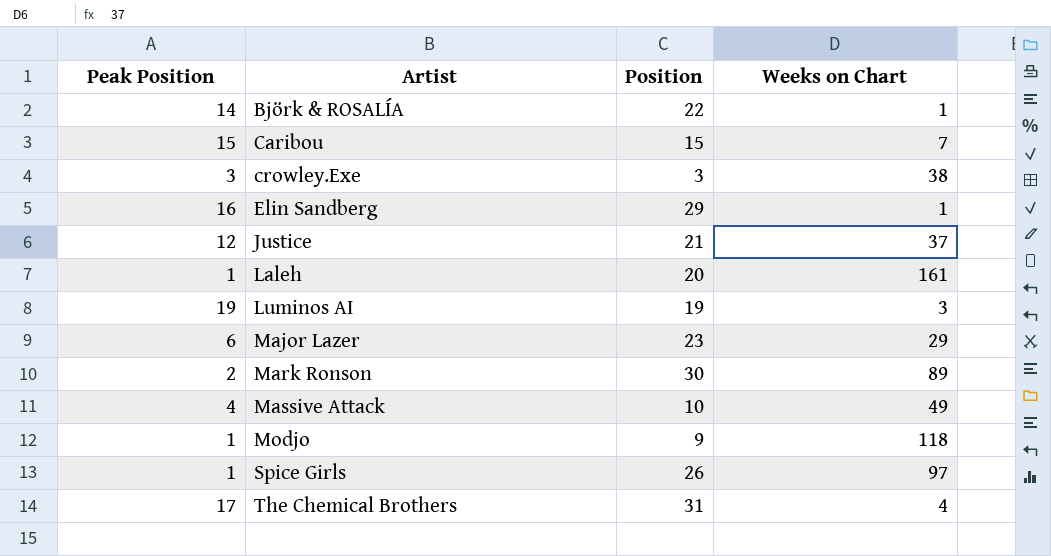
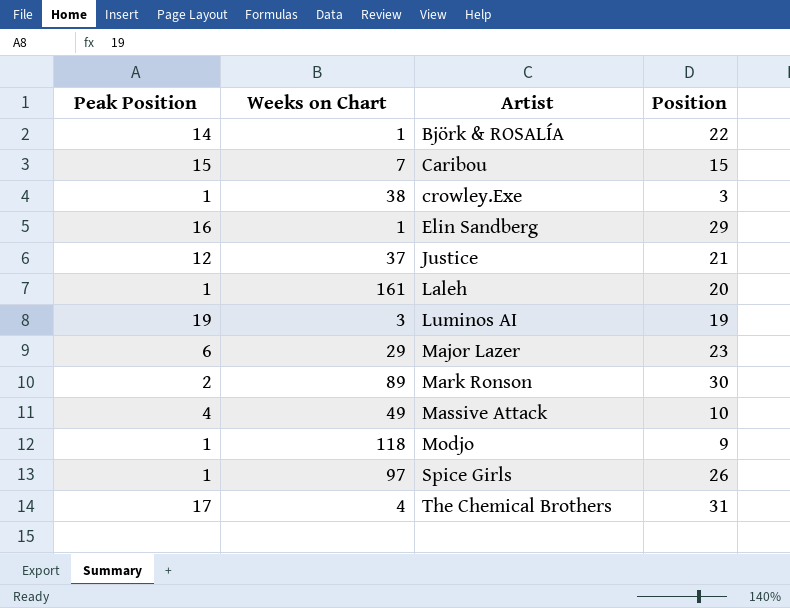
column Weeks on Chart | position: 4 -> 2
crowley.Exe | Peak Position: 3 -> 1

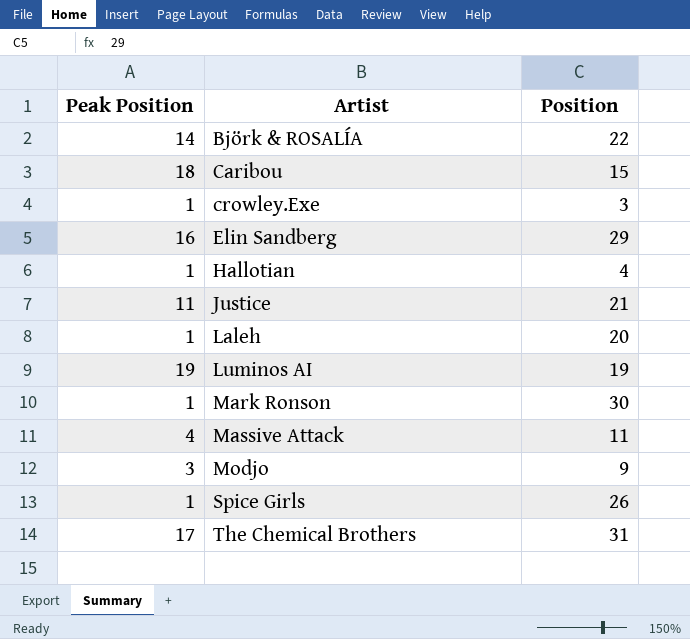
column Weeks on Chart | position: 2 -> none
row Major Lazer: 6 | 29 | 23 -> none
Caribou | Peak Position: 15 -> 18
row Hallotian: none -> 1 | 4
Justice | Peak Position: 12 -> 11
Mark Ronson | Peak Position: 2 -> 1
Massive Attack | Position: 10 -> 11
Modjo | Peak Position: 1 -> 3

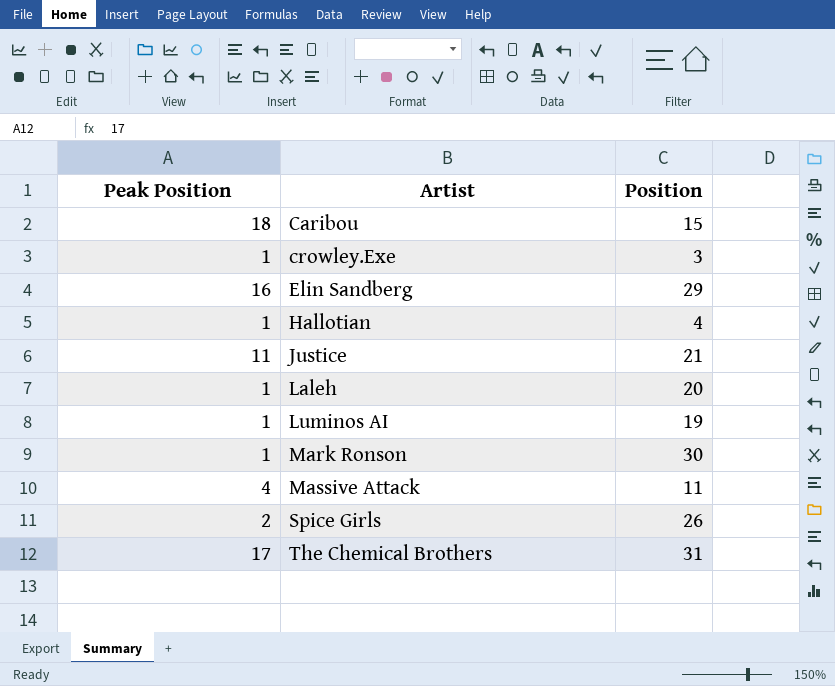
row Björk & ROSALÍA: 14 | 22 -> none
row Modjo: 3 | 9 -> none
Luminos AI | Peak Position: 19 -> 1
Spice Girls | Peak Position: 1 -> 2

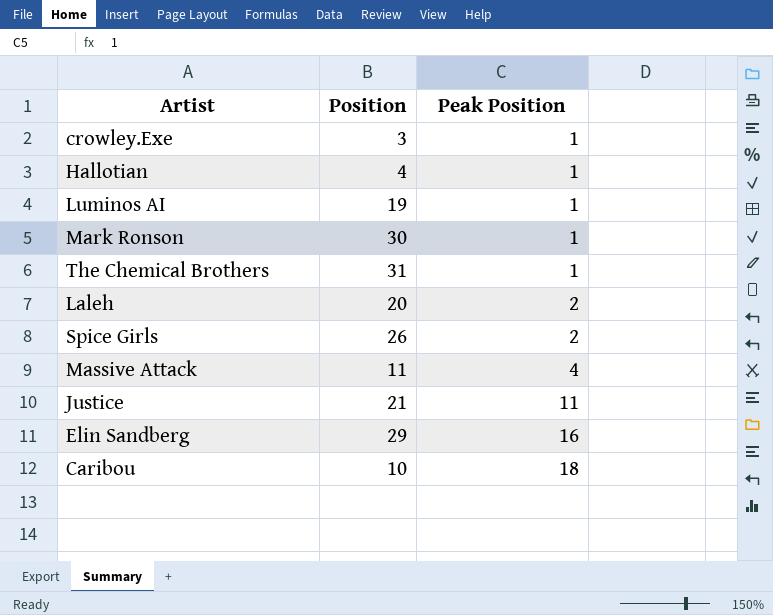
row order: Artist ascending -> Peak Position ascending
column Peak Position | position: 1 -> 3
The Chemical Brothers | Peak Position: 17 -> 1
Laleh | Peak Position: 1 -> 2
Caribou | Position: 15 -> 10

